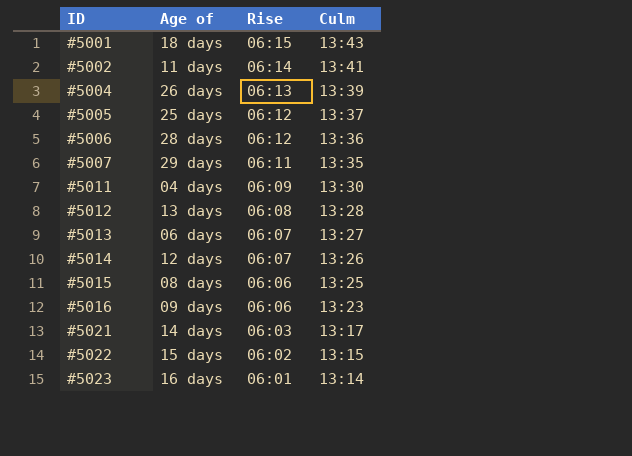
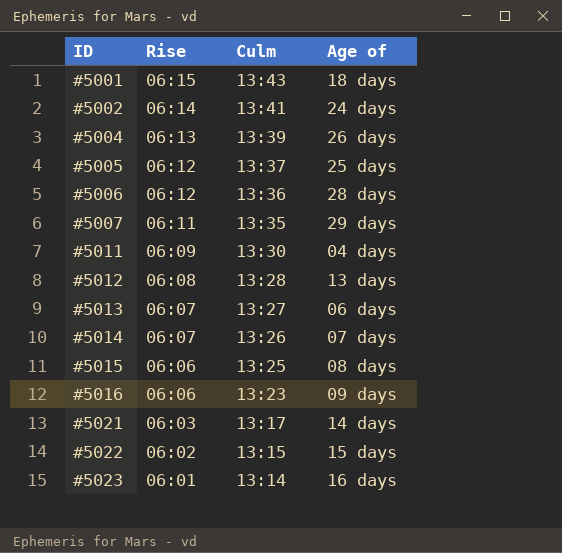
column Age of | position: 2 -> 4
#5002 | Age of: 11 days -> 24 days
#5014 | Age of: 12 days -> 07 days

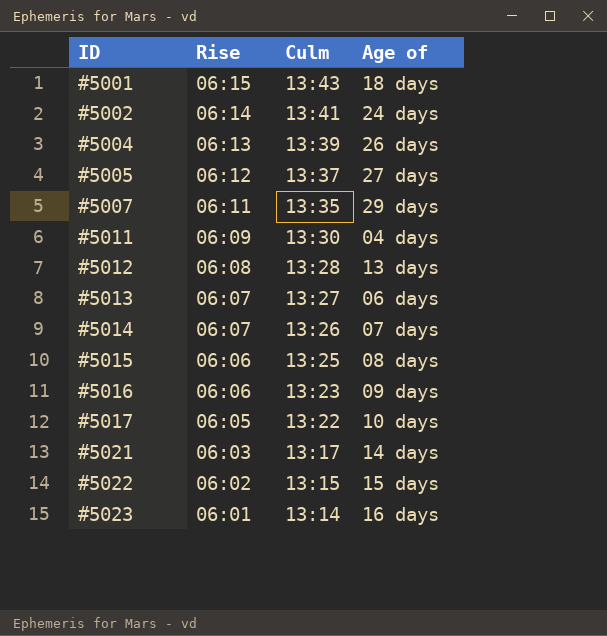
row #5006: 06:12 | 13:36 | 28 days -> none
#5005 | Age of: 25 days -> 27 days
row #5017: none -> 06:05 | 13:22 | 10 days

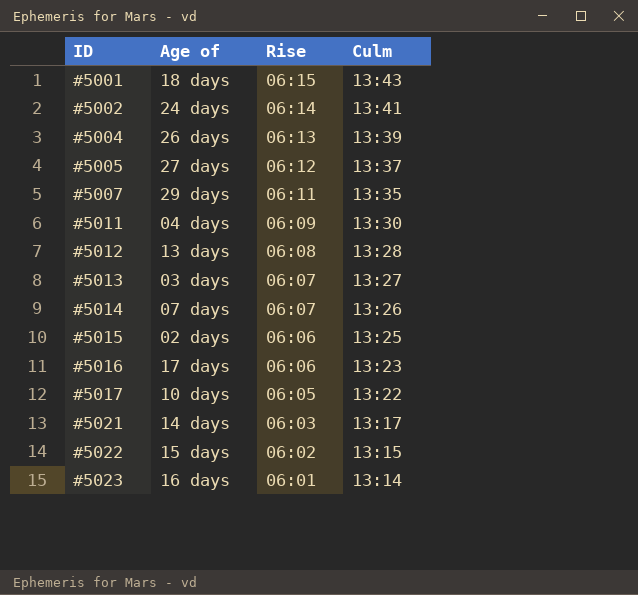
column Age of | position: 4 -> 2
#5013 | Age of: 06 days -> 03 days
#5015 | Age of: 08 days -> 02 days
#5016 | Age of: 09 days -> 17 days

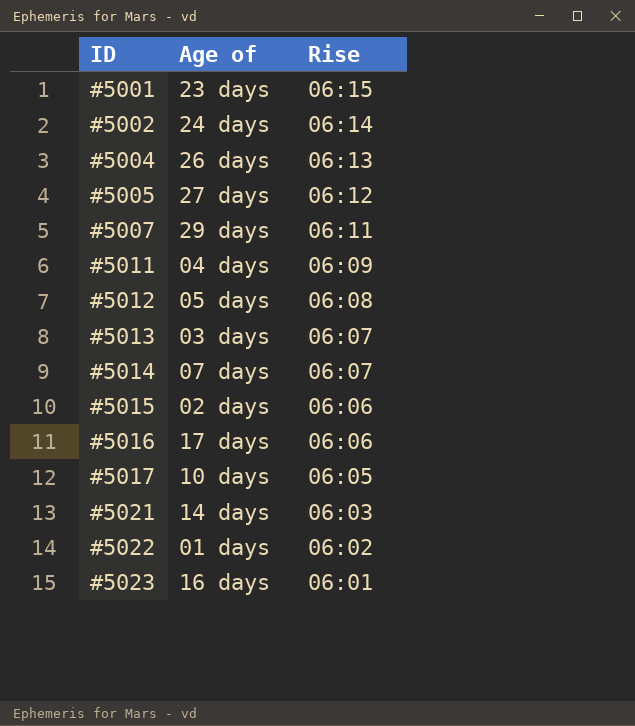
column Culm | position: 4 -> none
#5001 | Age of: 18 days -> 23 days
#5012 | Age of: 13 days -> 05 days
#5022 | Age of: 15 days -> 01 days

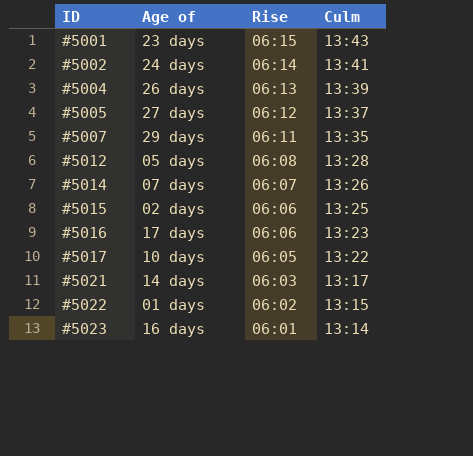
column Culm | position: none -> 4
row #5011: 04 days | 06:09 -> none
row #5013: 03 days | 06:07 -> none

